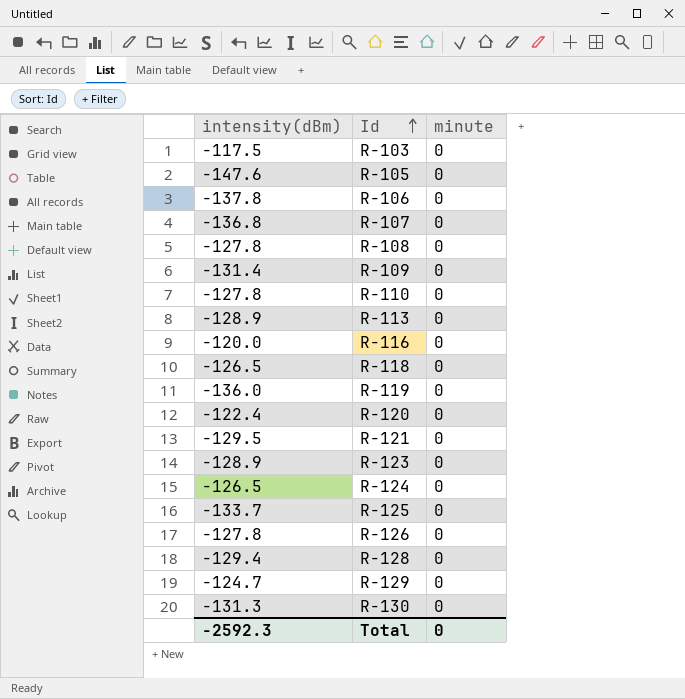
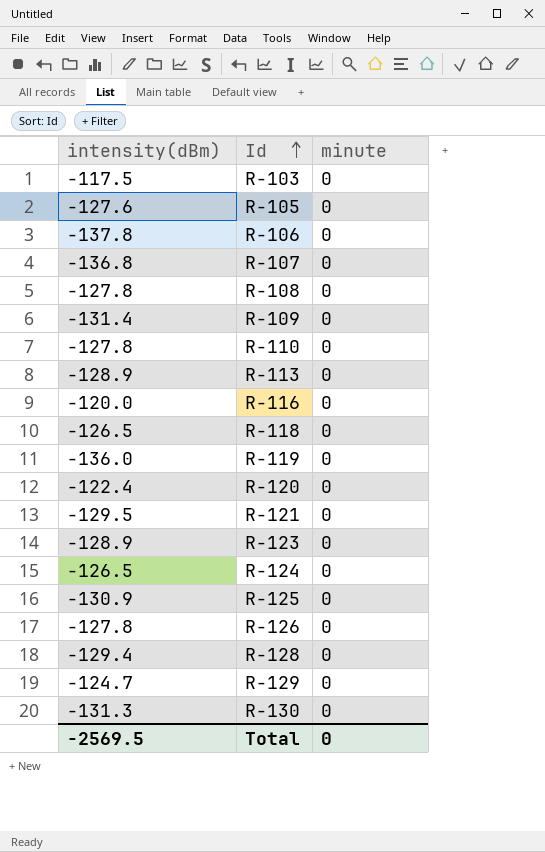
R-105 | intensity(dBm): -147.6 -> -127.6
R-125 | intensity(dBm): -133.7 -> -130.9
Total | intensity(dBm): -2592.3 -> -2569.5

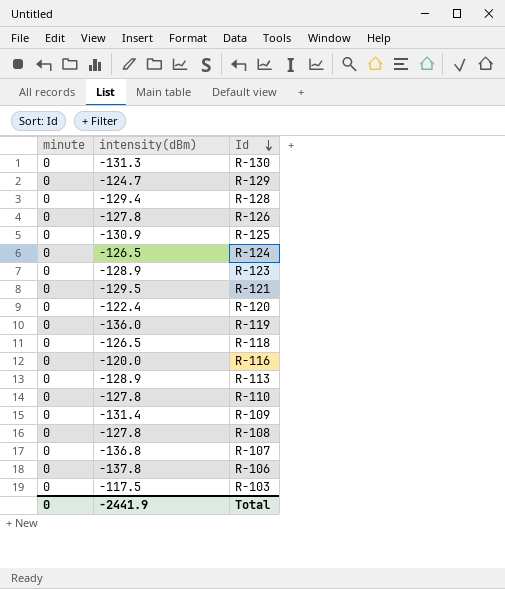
row order: Id ascending -> Id descending
column minute | position: 3 -> 1
row R-105: -127.6 | 0 -> none
Total | intensity(dBm): -2569.5 -> -2441.9

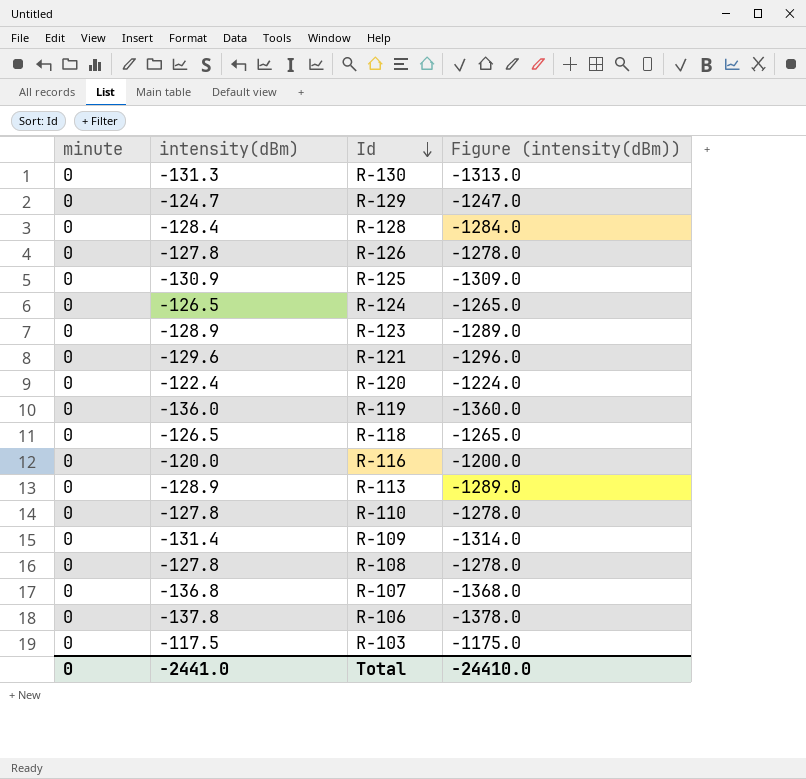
column Figure (intensity(dBm)) | formula: none -> [intensity(dBm)] * 10
R-128 | intensity(dBm): -129.4 -> -128.4
R-121 | intensity(dBm): -129.5 -> -129.6
Total | intensity(dBm): -2441.9 -> -2441.0

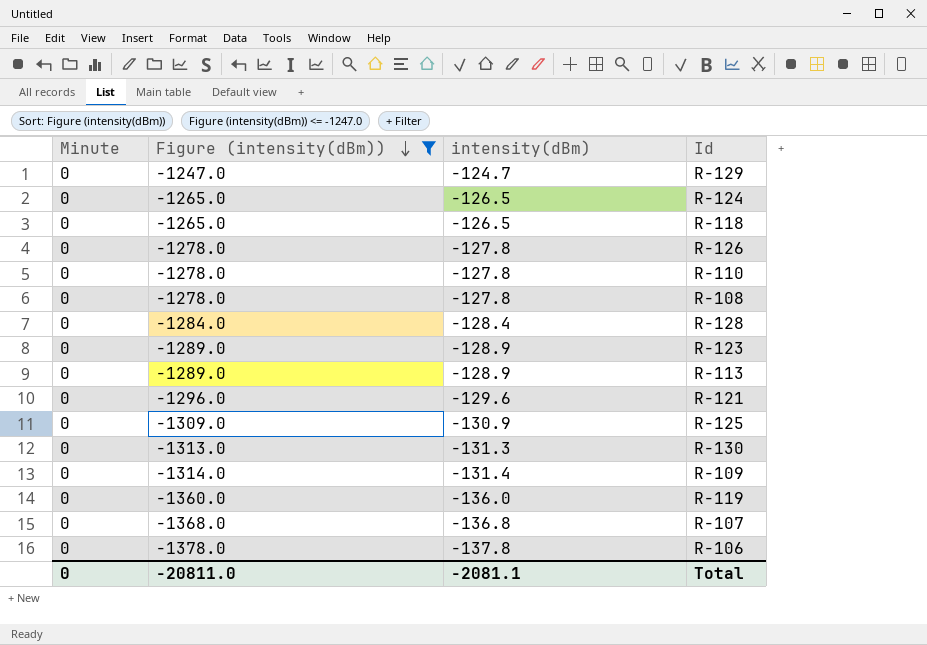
filter: none -> Figure (intensity(dBm)) <= -1247.0
row order: Id descending -> Figure (intensity(dBm)) descending
column name: minute -> Minute
column Figure (intensity(dBm)) | position: 4 -> 2
Total | Figure (intensity(dBm)): -24410.0 -> -20811.0
Total | intensity(dBm): -2441.0 -> -2081.1

